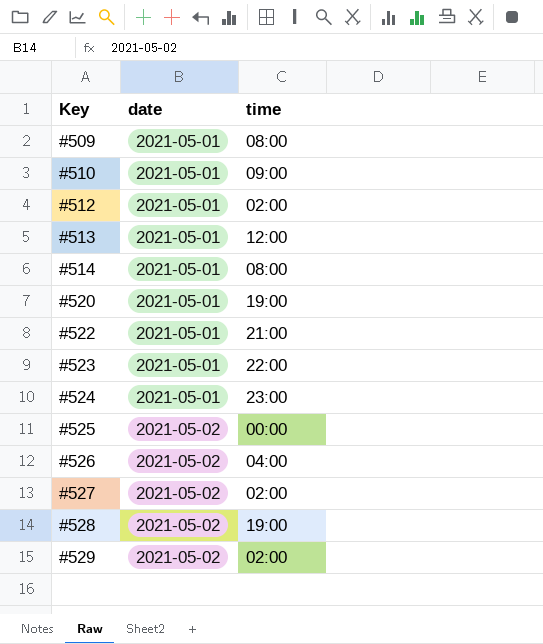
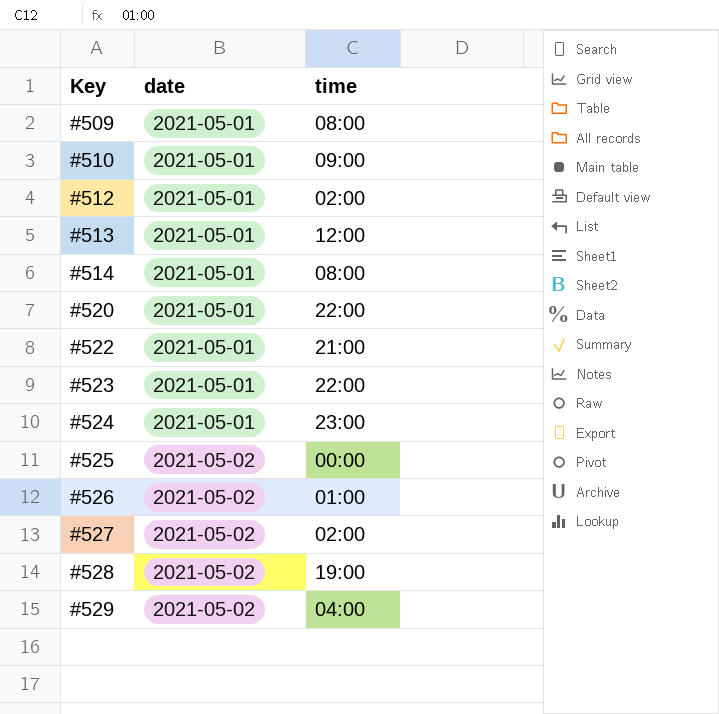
#520 | time: 19:00 -> 22:00
#526 | time: 04:00 -> 01:00
#529 | time: 02:00 -> 04:00

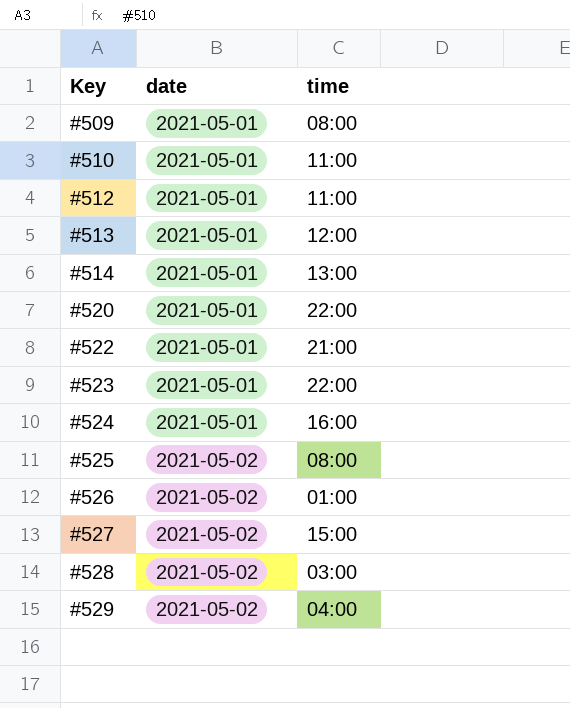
#510 | time: 09:00 -> 11:00
#512 | time: 02:00 -> 11:00
#514 | time: 08:00 -> 13:00
#524 | time: 23:00 -> 16:00
#525 | time: 00:00 -> 08:00
#527 | time: 02:00 -> 15:00
#528 | time: 19:00 -> 03:00

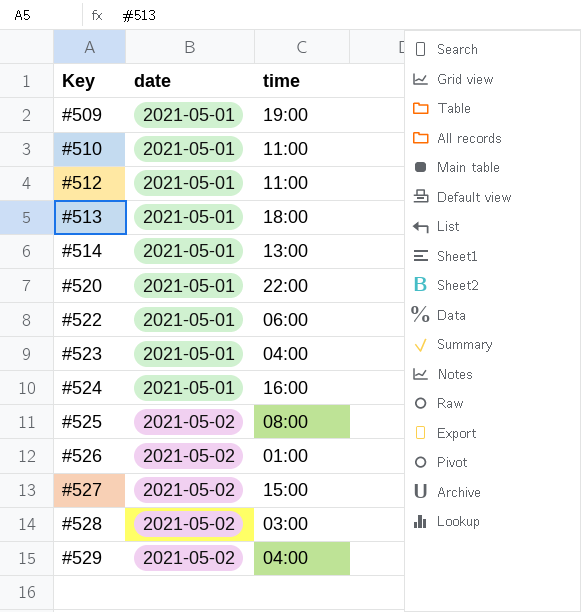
#509 | time: 08:00 -> 19:00
#513 | time: 12:00 -> 18:00
#522 | time: 21:00 -> 06:00
#523 | time: 22:00 -> 04:00

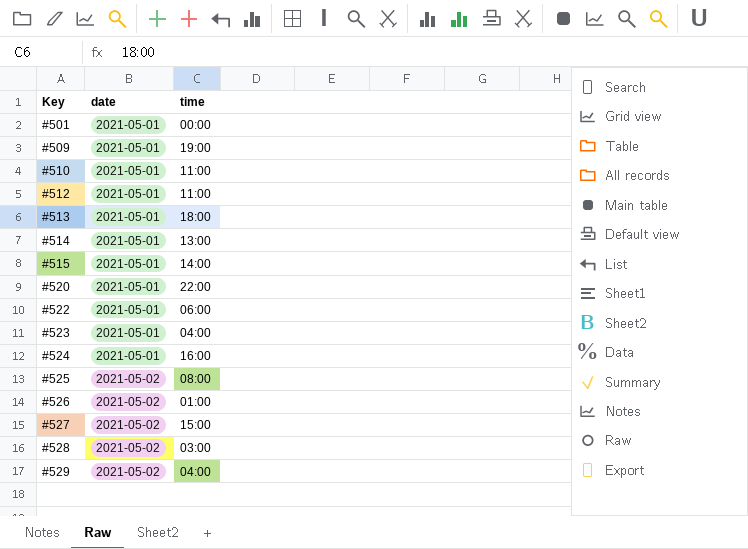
row #501: none -> 2021-05-01 | 00:00
row #515: none -> 2021-05-01 | 14:00

